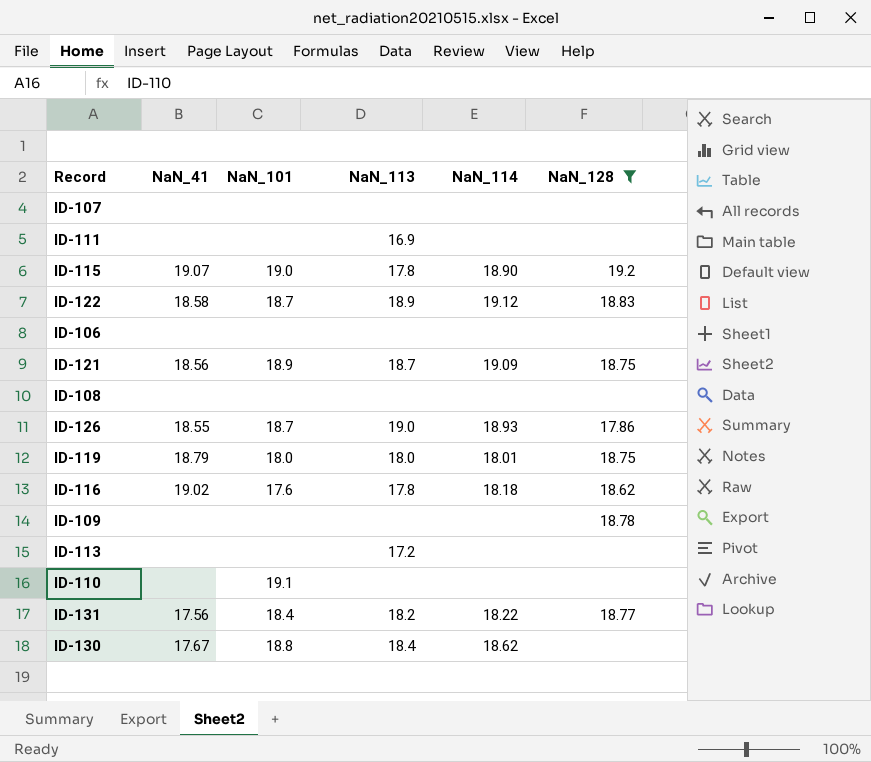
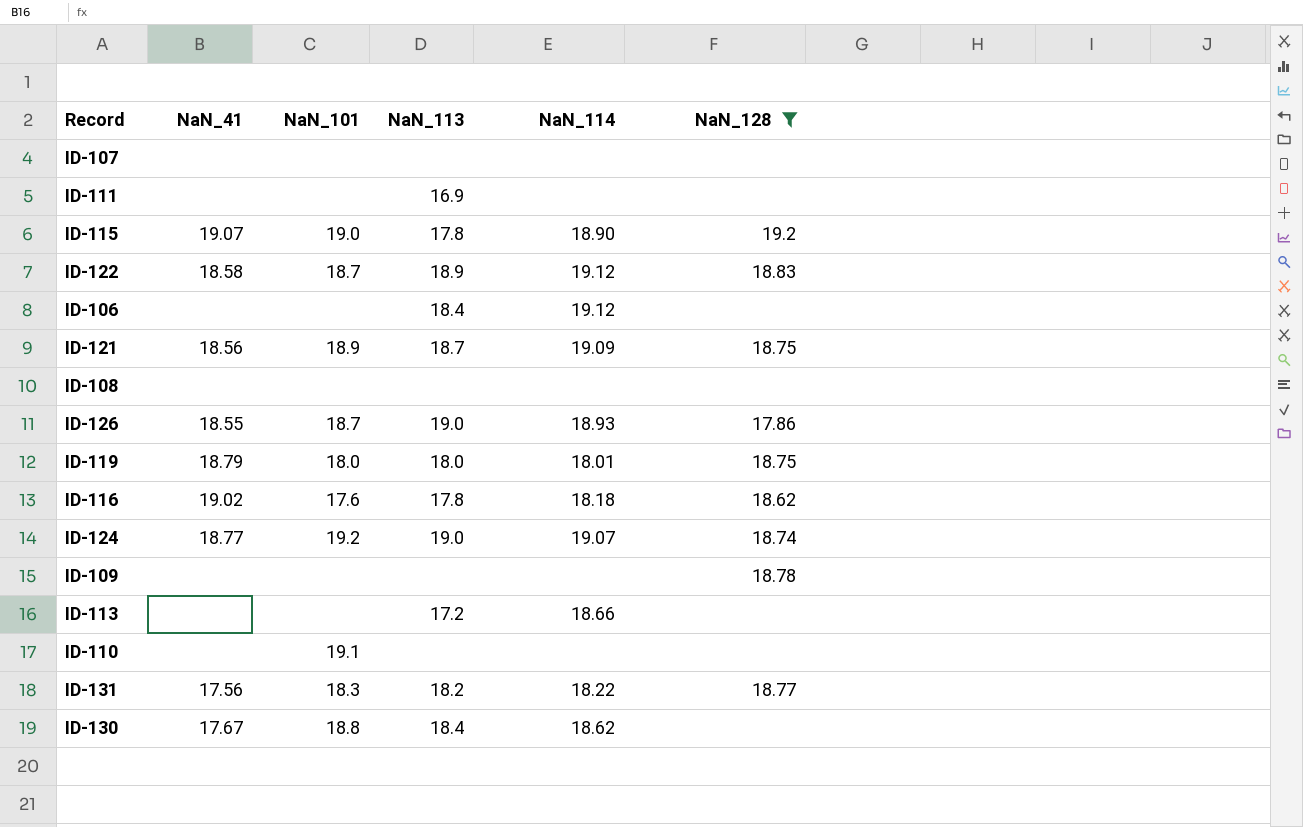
ID-106 | NaN_113: none -> 18.4
ID-106 | NaN_114: none -> 19.12
row ID-124: none -> 18.77 | 19.2 | 19.0 | 19.07 | 18.74
ID-113 | NaN_114: none -> 18.66
ID-131 | NaN_101: 18.4 -> 18.3

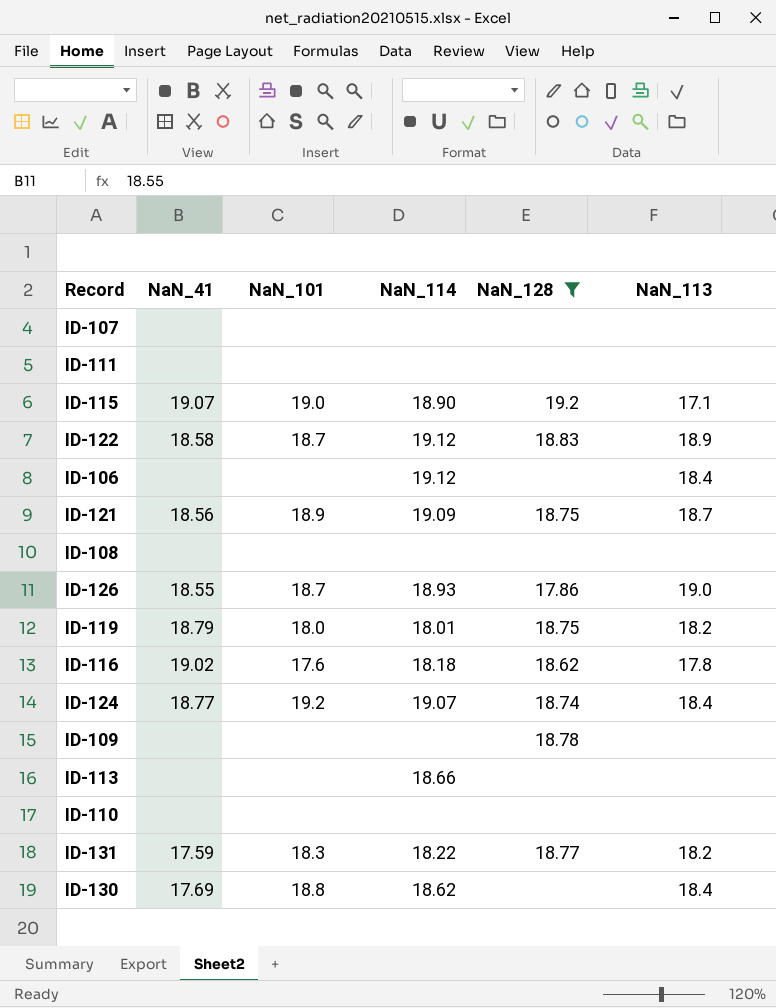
column NaN_113 | position: 4 -> 6
ID-111 | NaN_113: 16.9 -> none
ID-115 | NaN_113: 17.8 -> 17.1
ID-119 | NaN_113: 18.0 -> 18.2
ID-124 | NaN_113: 19.0 -> 18.4
ID-113 | NaN_113: 17.2 -> none
ID-110 | NaN_101: 19.1 -> none
ID-131 | NaN_41: 17.56 -> 17.59
ID-130 | NaN_41: 17.67 -> 17.69

